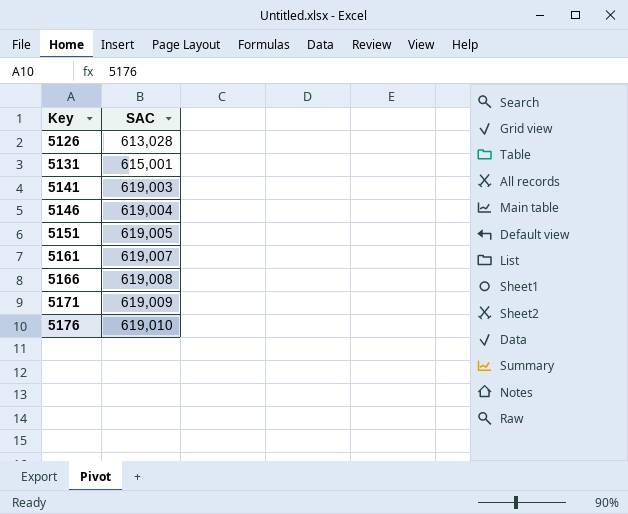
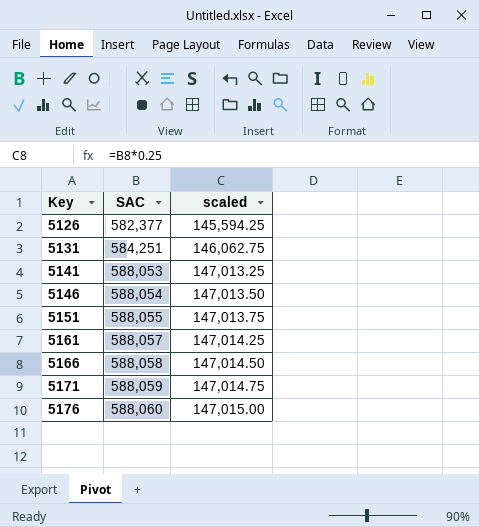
column scaled | formula: none -> [SAC] * 0.25
5126 | SAC: 613,028 -> 582,377
5131 | SAC: 615,001 -> 584,251
5141 | SAC: 619,003 -> 588,053
5146 | SAC: 619,004 -> 588,054
5151 | SAC: 619,005 -> 588,055
5161 | SAC: 619,007 -> 588,057
5166 | SAC: 619,008 -> 588,058
5171 | SAC: 619,009 -> 588,059
5176 | SAC: 619,010 -> 588,060

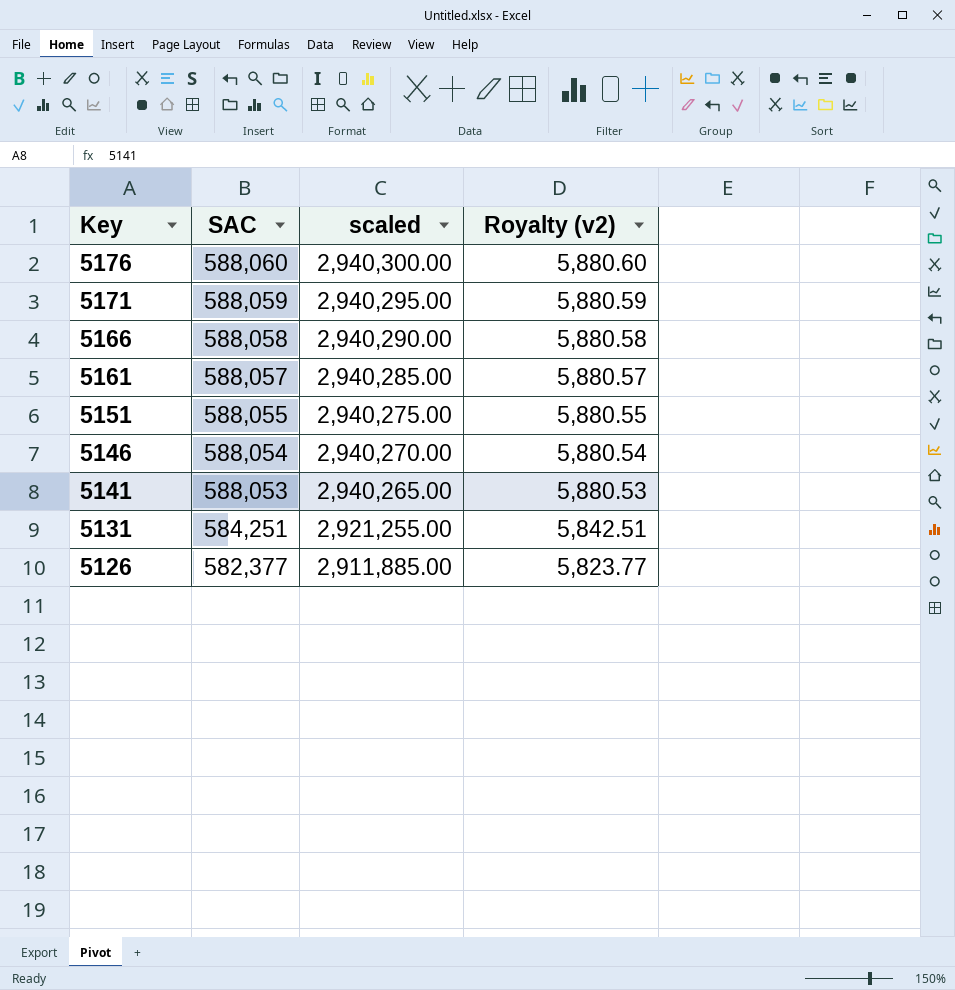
row order: Key ascending -> Key descending
column scaled | formula: [SAC] * 0.25 -> [SAC] * 5
column Royalty (v2) | formula: none -> [SAC] * 0.01

